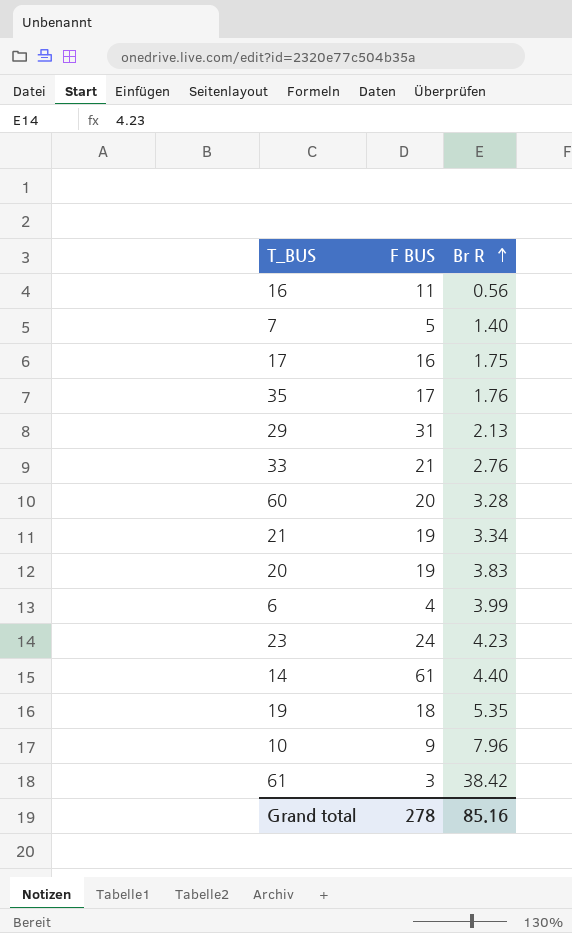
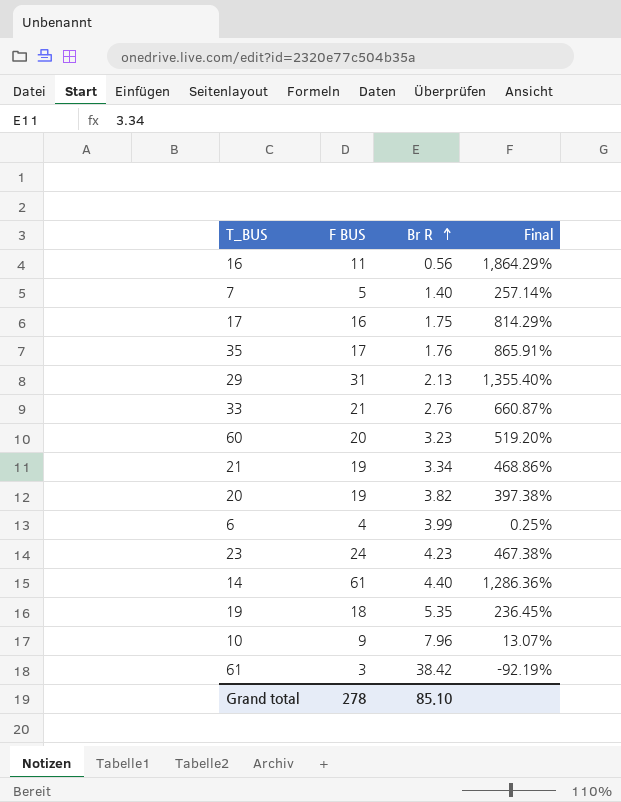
column Final | formula: none -> ([F BUS] - [Br R]) / [Br R]
60 | Br R: 3.28 -> 3.23
20 | Br R: 3.83 -> 3.82
Grand total | Br R: 85.16 -> 85.10

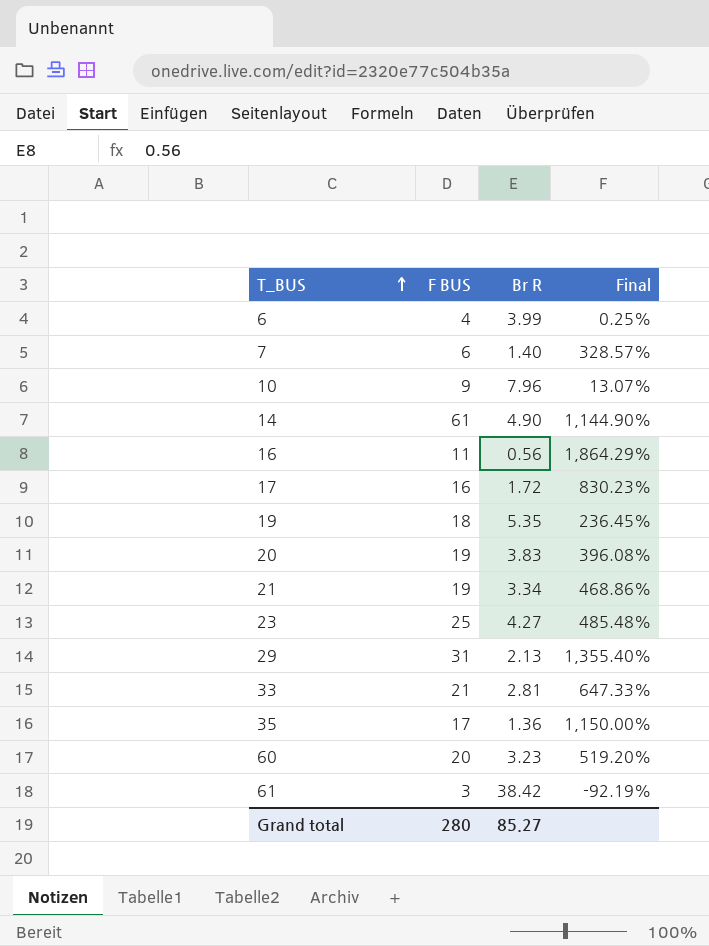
row order: Br R ascending -> T_BUS ascending
7 | F BUS: 5 -> 6
7 | Final: 257.14% -> 328.57%
14 | Br R: 4.40 -> 4.90
14 | Final: 1,286.36% -> 1,144.90%
17 | Br R: 1.75 -> 1.72
17 | Final: 814.29% -> 830.23%
20 | Br R: 3.82 -> 3.83
20 | Final: 397.38% -> 396.08%
23 | F BUS: 24 -> 25
23 | Br R: 4.23 -> 4.27
23 | Final: 467.38% -> 485.48%
33 | Br R: 2.76 -> 2.81
33 | Final: 660.87% -> 647.33%
35 | Br R: 1.76 -> 1.36
35 | Final: 865.91% -> 1,150.00%
Grand total | F BUS: 278 -> 280
Grand total | Br R: 85.10 -> 85.27

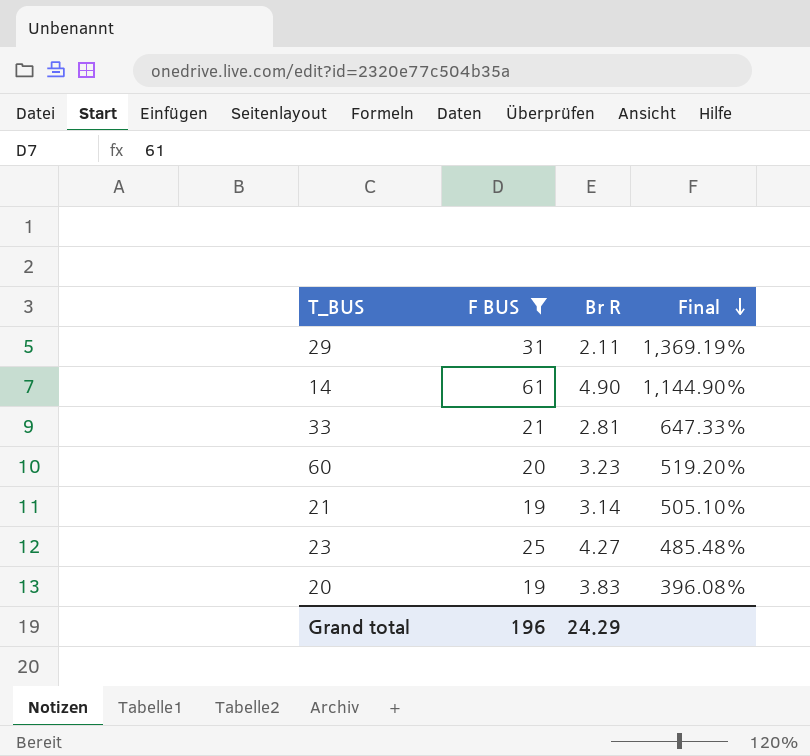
filter: none -> F BUS >= 19
row order: T_BUS ascending -> Final descending
29 | Br R: 2.13 -> 2.11
29 | Final: 1,355.40% -> 1,369.19%
21 | Br R: 3.34 -> 3.14
21 | Final: 468.86% -> 505.10%
Grand total | F BUS: 280 -> 196
Grand total | Br R: 85.27 -> 24.29

